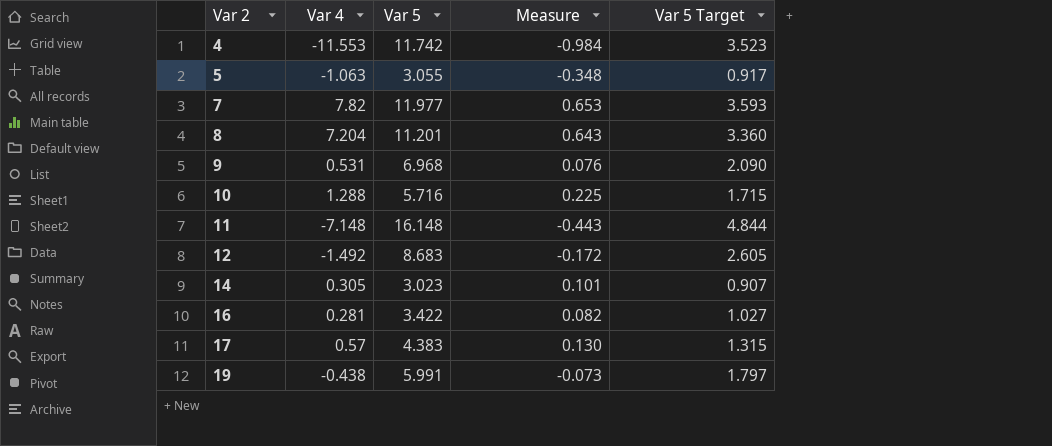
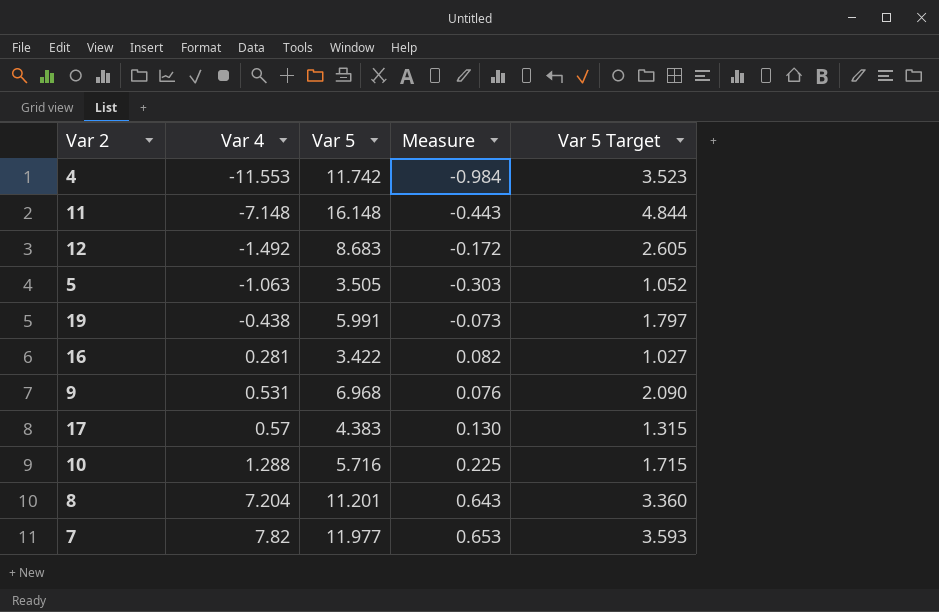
row order: Var 2 ascending -> Var 4 ascending
row 14: 0.305 | 3.023 | 0.101 | 0.907 -> none
5 | Var 5: 3.055 -> 3.505
5 | Measure: -0.348 -> -0.303
5 | Var 5 Target: 0.917 -> 1.052

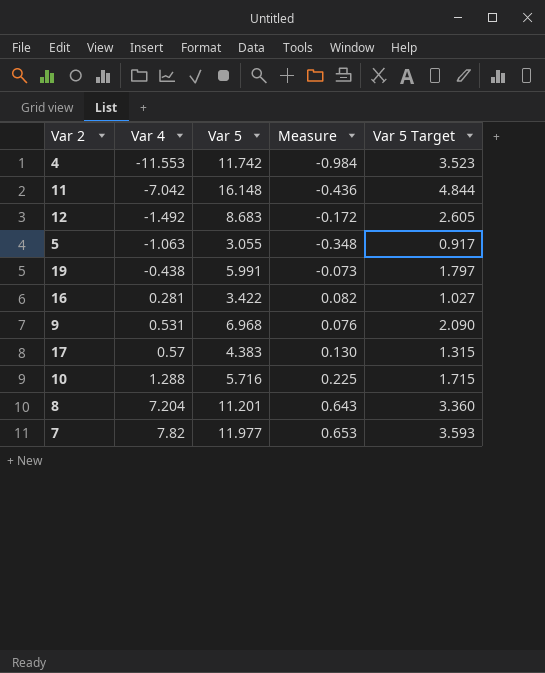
11 | Var 4: -7.148 -> -7.042
11 | Measure: -0.443 -> -0.436
5 | Var 5: 3.505 -> 3.055
5 | Measure: -0.303 -> -0.348
5 | Var 5 Target: 1.052 -> 0.917

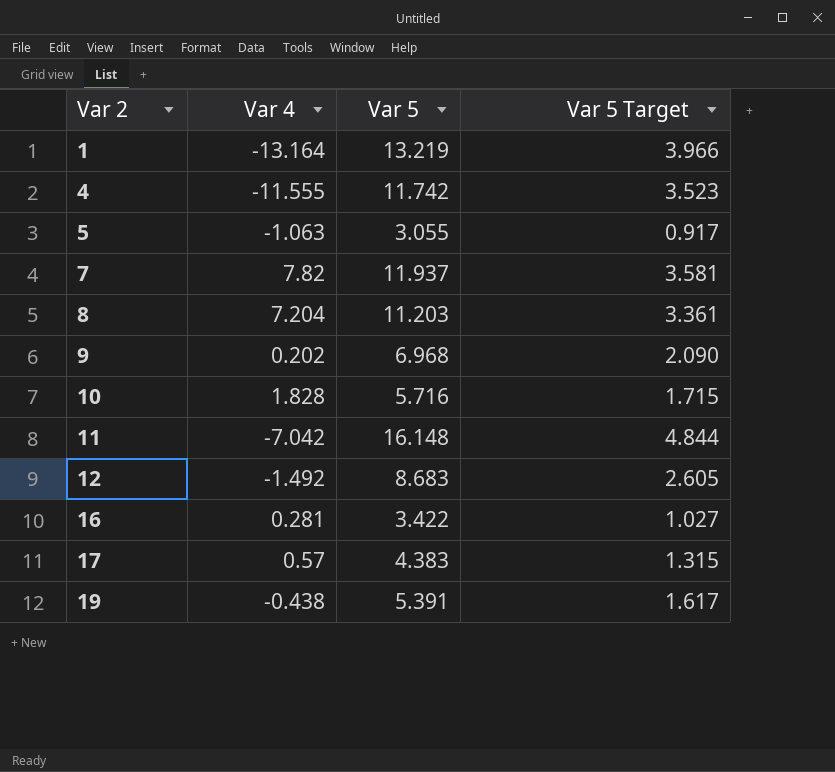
row order: Var 4 ascending -> Var 2 ascending
column Measure | formula: [Var 4] / [Var 5] -> none
row 1: none -> -13.164 | 13.219 | 3.966
4 | Var 4: -11.553 -> -11.555
7 | Var 5: 11.977 -> 11.937
7 | Var 5 Target: 3.593 -> 3.581
8 | Var 5: 11.201 -> 11.203
8 | Var 5 Target: 3.360 -> 3.361
9 | Var 4: 0.531 -> 0.202
10 | Var 4: 1.288 -> 1.828
19 | Var 5: 5.991 -> 5.391
19 | Var 5 Target: 1.797 -> 1.617

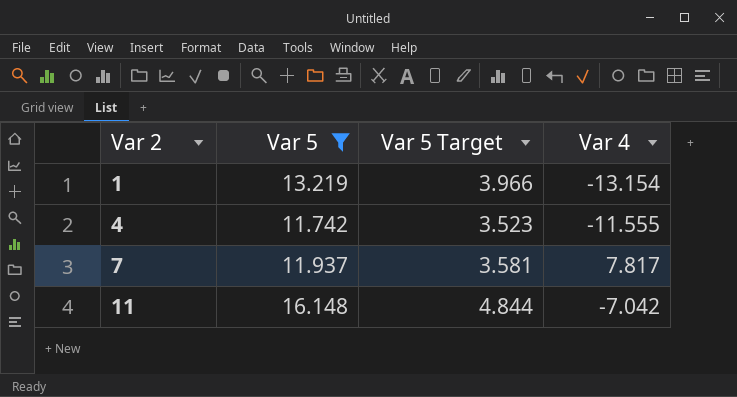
filter: none -> Var 5 >= 11.742
column Var 4 | position: 2 -> 4
1 | Var 4: -13.164 -> -13.154
7 | Var 4: 7.82 -> 7.817

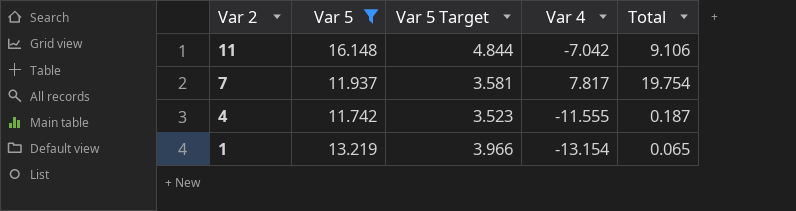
row order: Var 2 ascending -> Var 2 descending
column Total | formula: none -> [Var 5] + [Var 4]

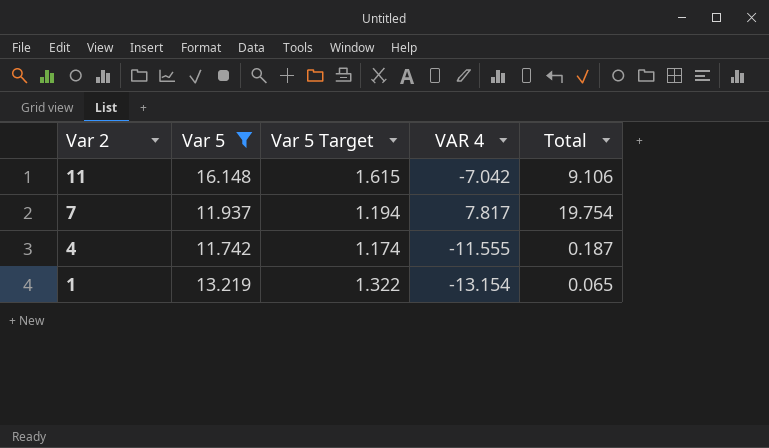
column Var 5 Target | formula: [Var 5] * 0.3 -> [Var 5] * 0.1
column name: Var 4 -> VAR 4

